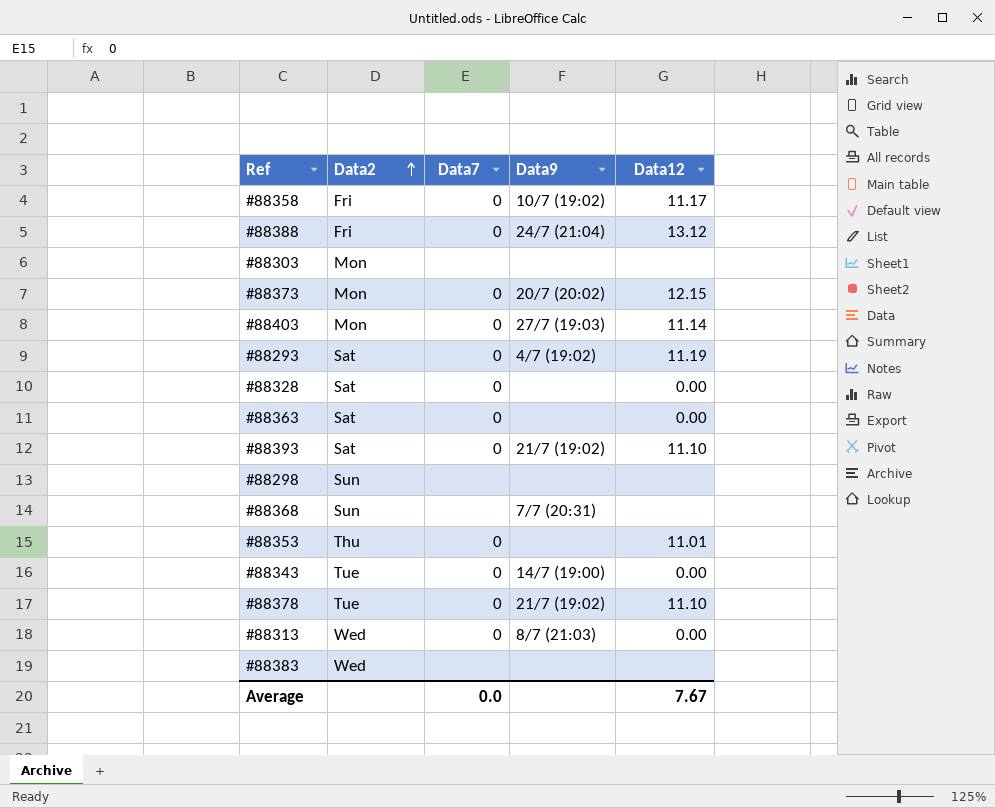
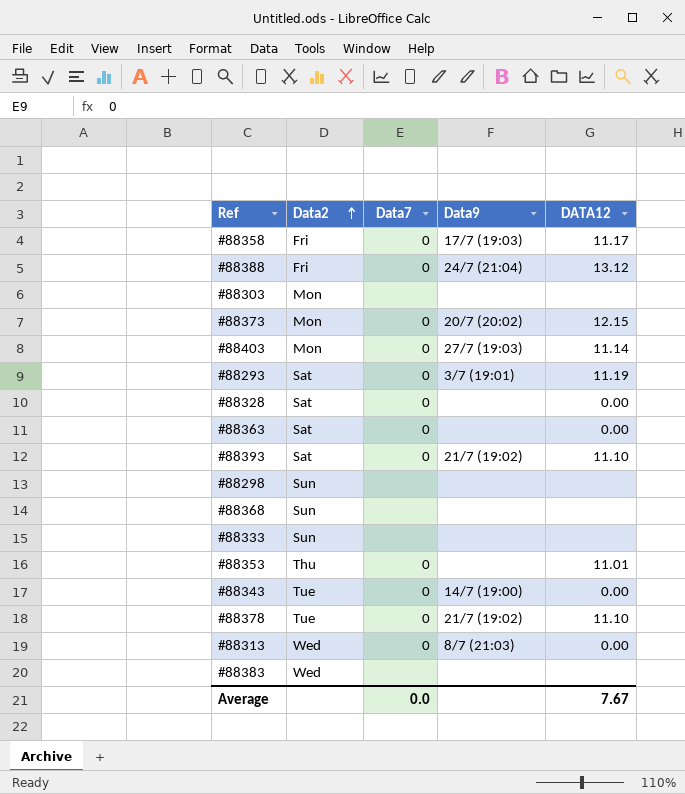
column name: Data12 -> DATA12
#88358 | Data9: 10/7 (19:02) -> 17/7 (19:03)
#88293 | Data9: 4/7 (19:02) -> 3/7 (19:01)
#88368 | Data9: 7/7 (20:31) -> none
row #88333: none -> Sun | none | none | none

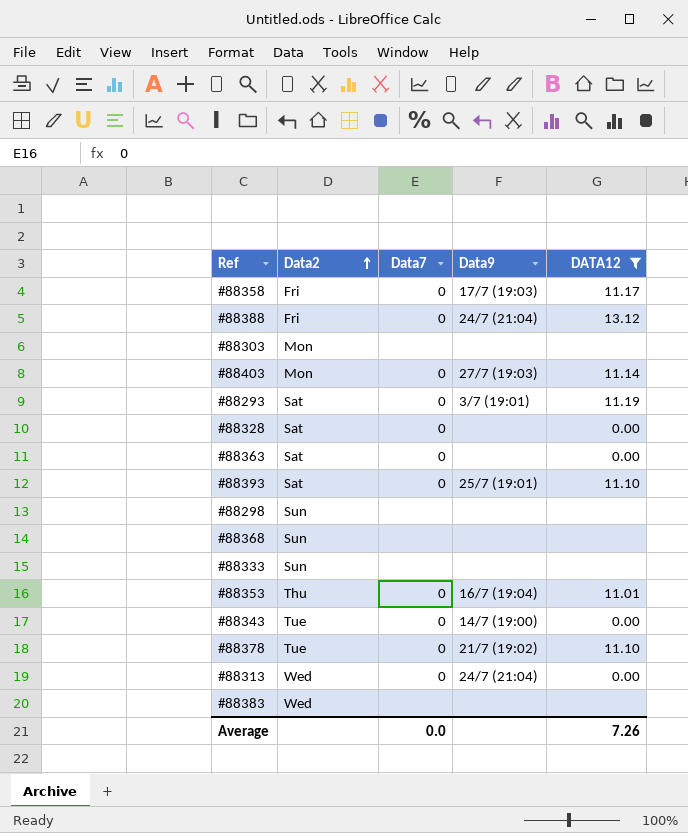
filter: none -> DATA12 != 12.15
#88393 | Data9: 21/7 (19:02) -> 25/7 (19:01)
#88353 | Data9: none -> 16/7 (19:04)
#88313 | Data9: 8/7 (21:03) -> 24/7 (21:04)
Average | DATA12: 7.67 -> 7.26

